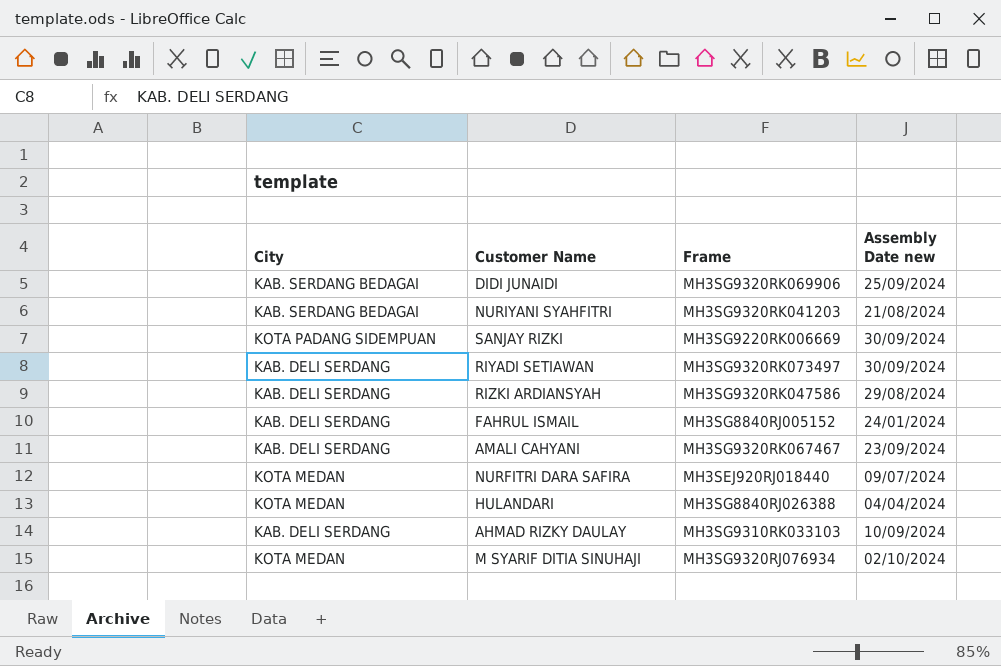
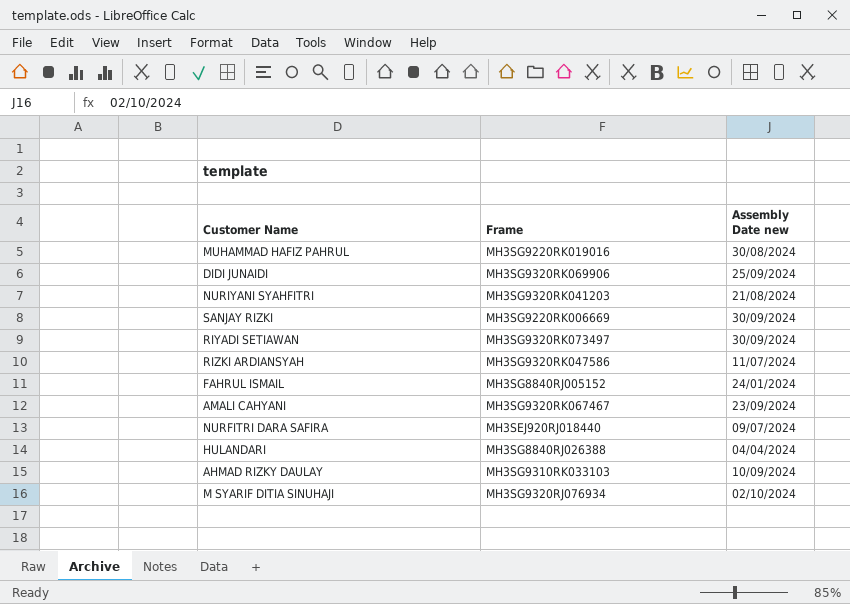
column City | position: 1 -> none
row MUHAMMAD HAFIZ PAHRUL: none -> MH3SG9220RK019016 | 30/08/2024
RIZKI ARDIANSYAH | Assembly Date new: 29/08/2024 -> 11/07/2024

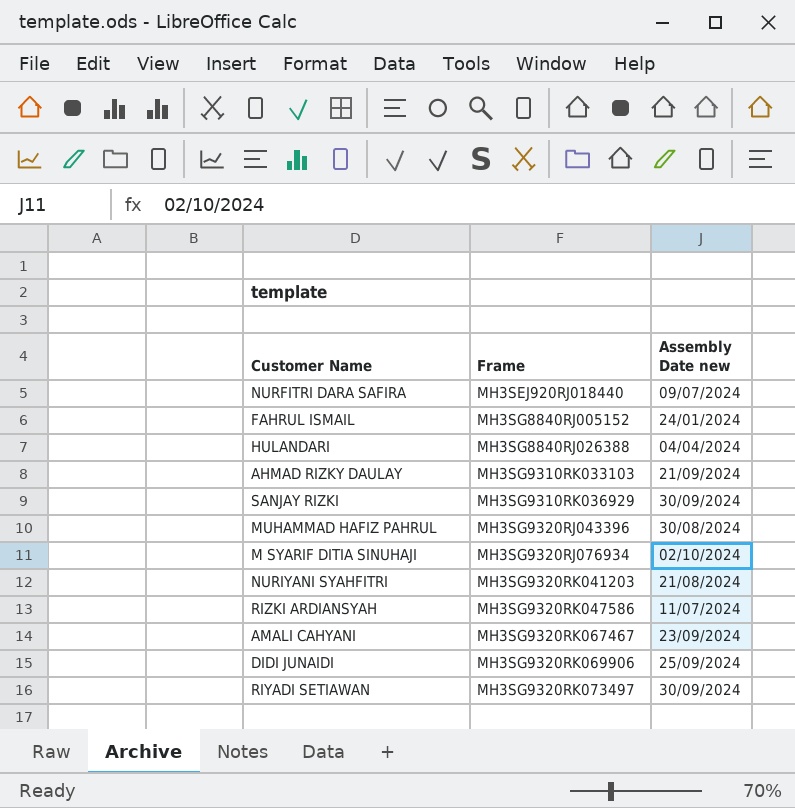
row order: none -> Frame ascending
AHMAD RIZKY DAULAY | Assembly Date new: 10/09/2024 -> 21/09/2024
SANJAY RIZKI | Frame: MH3SG9220RK006669 -> MH3SG9310RK036929
MUHAMMAD HAFIZ PAHRUL | Frame: MH3SG9220RK019016 -> MH3SG9320RJ043396

